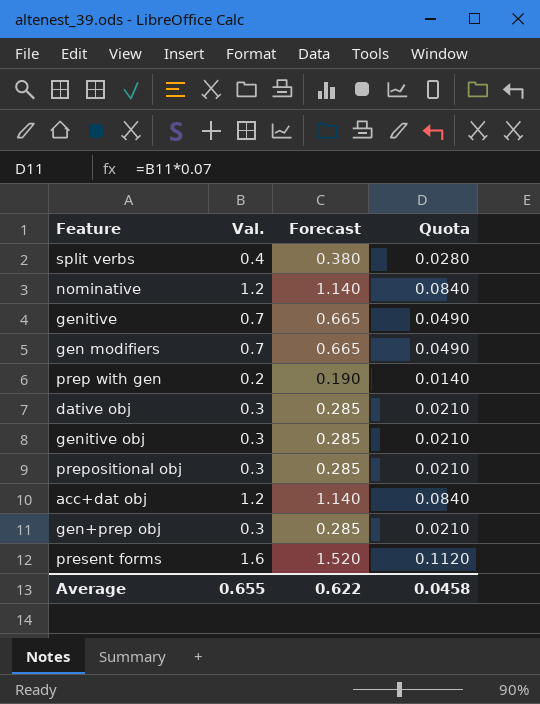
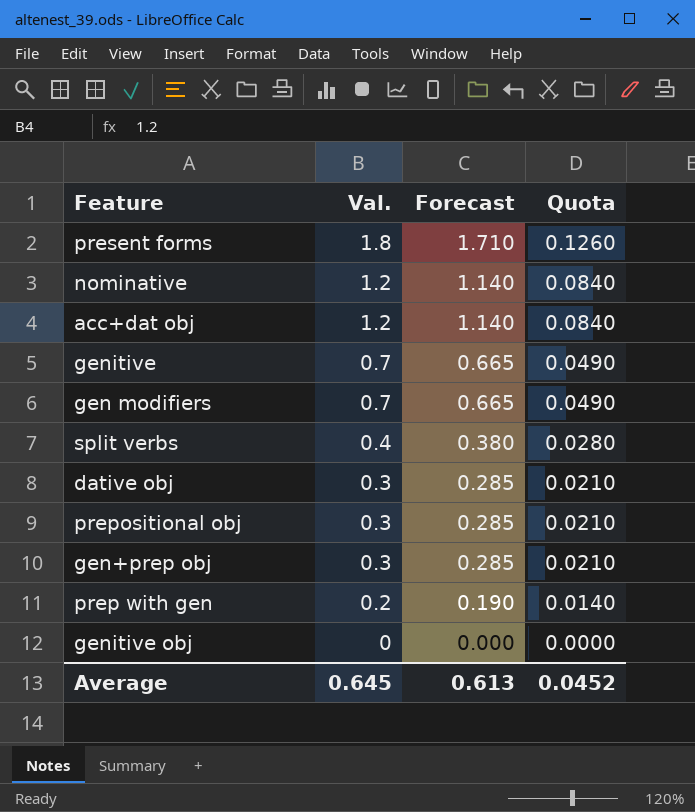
row order: none -> Val. descending
present forms | Val.: 1.6 -> 1.8
present forms | Forecast: 1.520 -> 1.710
present forms | Quota: 0.1120 -> 0.1260
genitive obj | Val.: 0.3 -> 0
genitive obj | Forecast: 0.285 -> 0.000
genitive obj | Quota: 0.0210 -> 0.0000
Average | Val.: 0.655 -> 0.645
Average | Forecast: 0.622 -> 0.613
Average | Quota: 0.0458 -> 0.0452

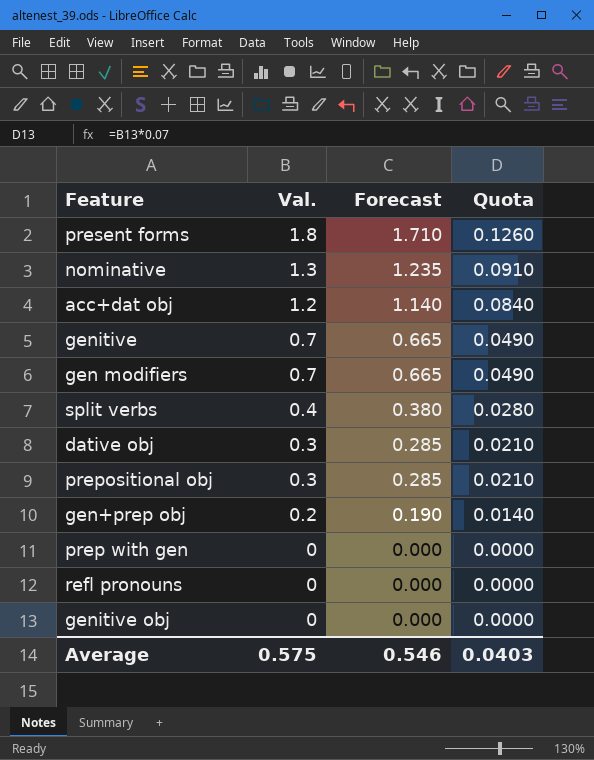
nominative | Val.: 1.2 -> 1.3
nominative | Forecast: 1.140 -> 1.235
nominative | Quota: 0.0840 -> 0.0910
gen+prep obj | Val.: 0.3 -> 0.2
gen+prep obj | Forecast: 0.285 -> 0.190
gen+prep obj | Quota: 0.0210 -> 0.0140
prep with gen | Val.: 0.2 -> 0
prep with gen | Forecast: 0.190 -> 0.000
prep with gen | Quota: 0.0140 -> 0.0000
row refl pronouns: none -> 0 | 0.000 | 0.0000
Average | Val.: 0.645 -> 0.575
Average | Forecast: 0.613 -> 0.546
Average | Quota: 0.0452 -> 0.0403

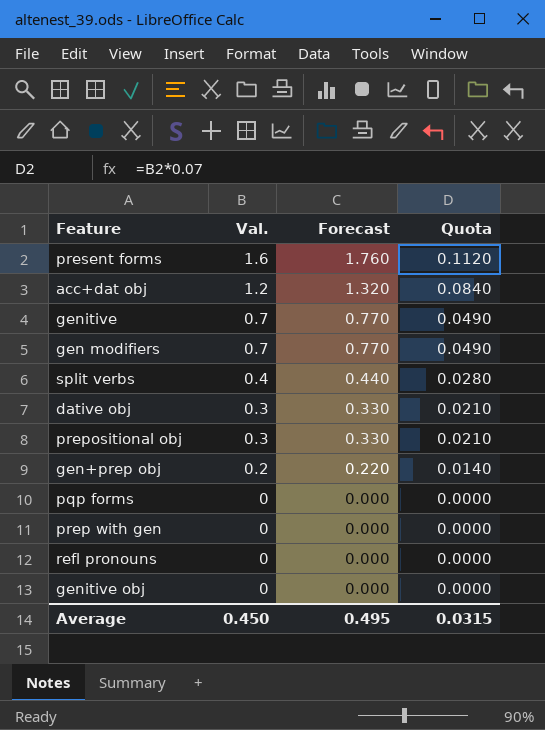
column Forecast | formula: [Val.] * 0.95 -> [Val.] * 1.1
row nominative: 1.3 | 1.235 | 0.0910 -> none
present forms | Val.: 1.8 -> 1.6
present forms | Quota: 0.1260 -> 0.1120
row pqp forms: none -> 0 | 0.000 | 0.0000
Average | Val.: 0.575 -> 0.450
Average | Forecast: 0.546 -> 0.495
Average | Quota: 0.0403 -> 0.0315

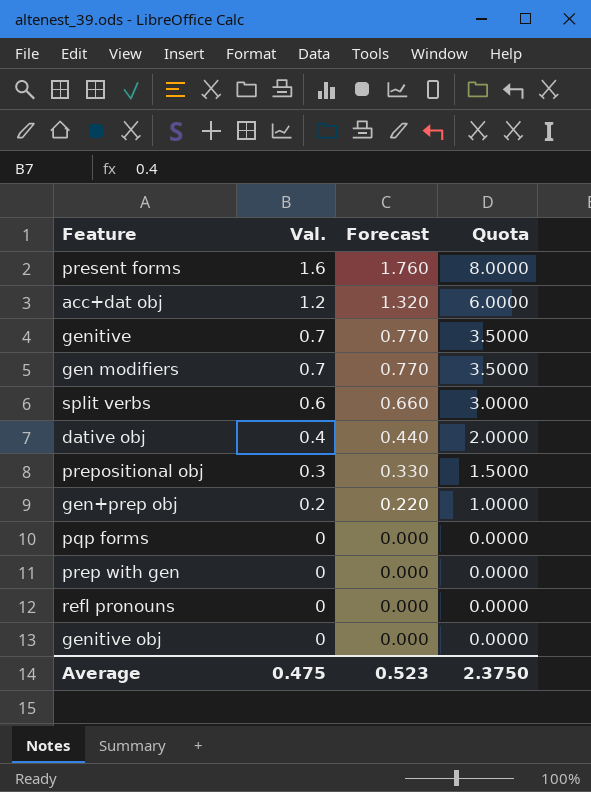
column Quota | formula: [Val.] * 0.07 -> [Val.] * 5
split verbs | Val.: 0.4 -> 0.6
split verbs | Forecast: 0.440 -> 0.660
dative obj | Val.: 0.3 -> 0.4
dative obj | Forecast: 0.330 -> 0.440
Average | Val.: 0.450 -> 0.475
Average | Forecast: 0.495 -> 0.523
Average | Quota: 0.0315 -> 2.3750

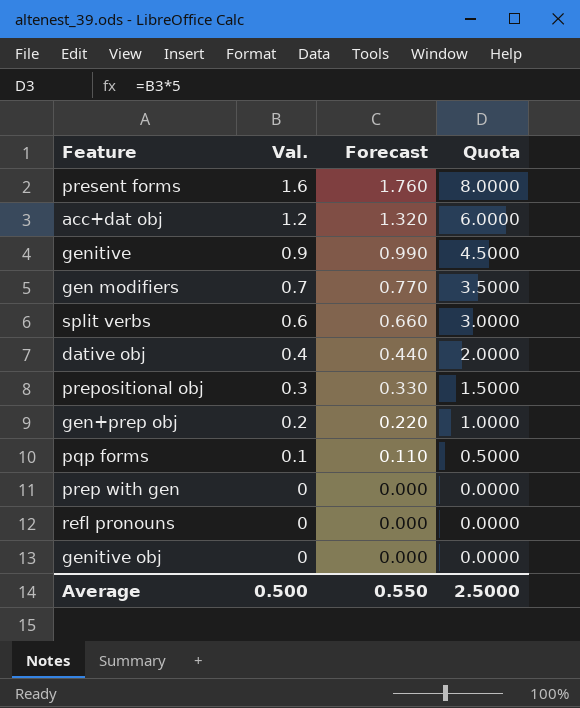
genitive | Val.: 0.7 -> 0.9
genitive | Forecast: 0.770 -> 0.990
genitive | Quota: 3.5000 -> 4.5000
pqp forms | Val.: 0 -> 0.1
pqp forms | Forecast: 0.000 -> 0.110
pqp forms | Quota: 0.0000 -> 0.5000
Average | Val.: 0.475 -> 0.500
Average | Forecast: 0.523 -> 0.550
Average | Quota: 2.3750 -> 2.5000

